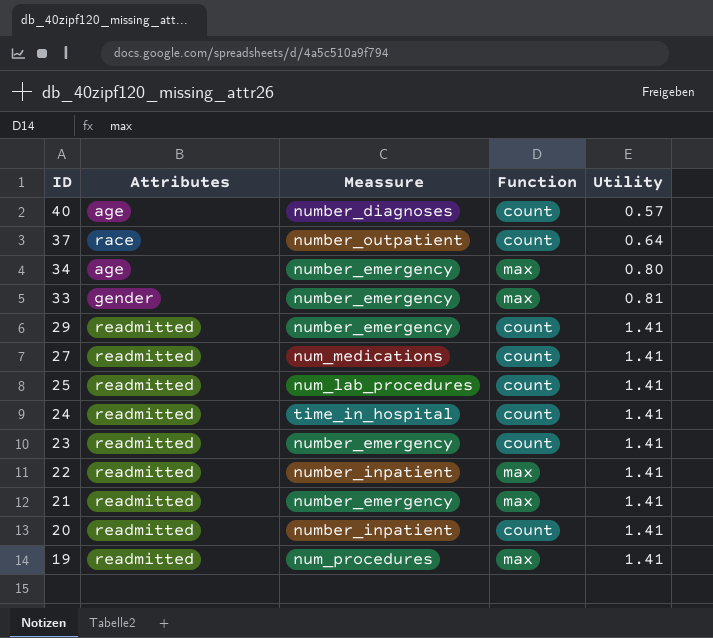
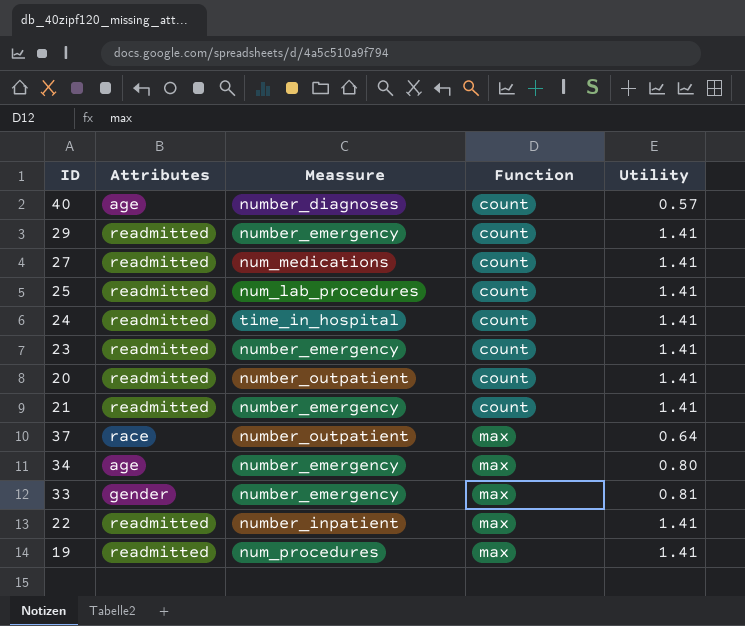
row order: ID descending -> Function ascending
20 | Meassure: number_inpatient -> number_outpatient
21 | Function: max -> count
37 | Function: count -> max

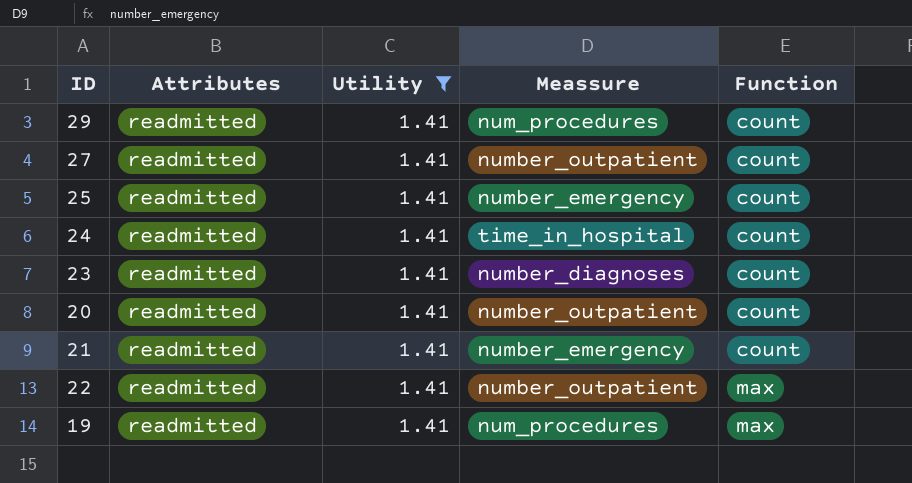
filter: none -> Utility = 1.41
column Utility | position: 5 -> 3
29 | Meassure: number_emergency -> num_procedures
27 | Meassure: num_medications -> number_outpatient
25 | Meassure: num_lab_procedures -> number_emergency
23 | Meassure: number_emergency -> number_diagnoses
22 | Meassure: number_inpatient -> number_outpatient

